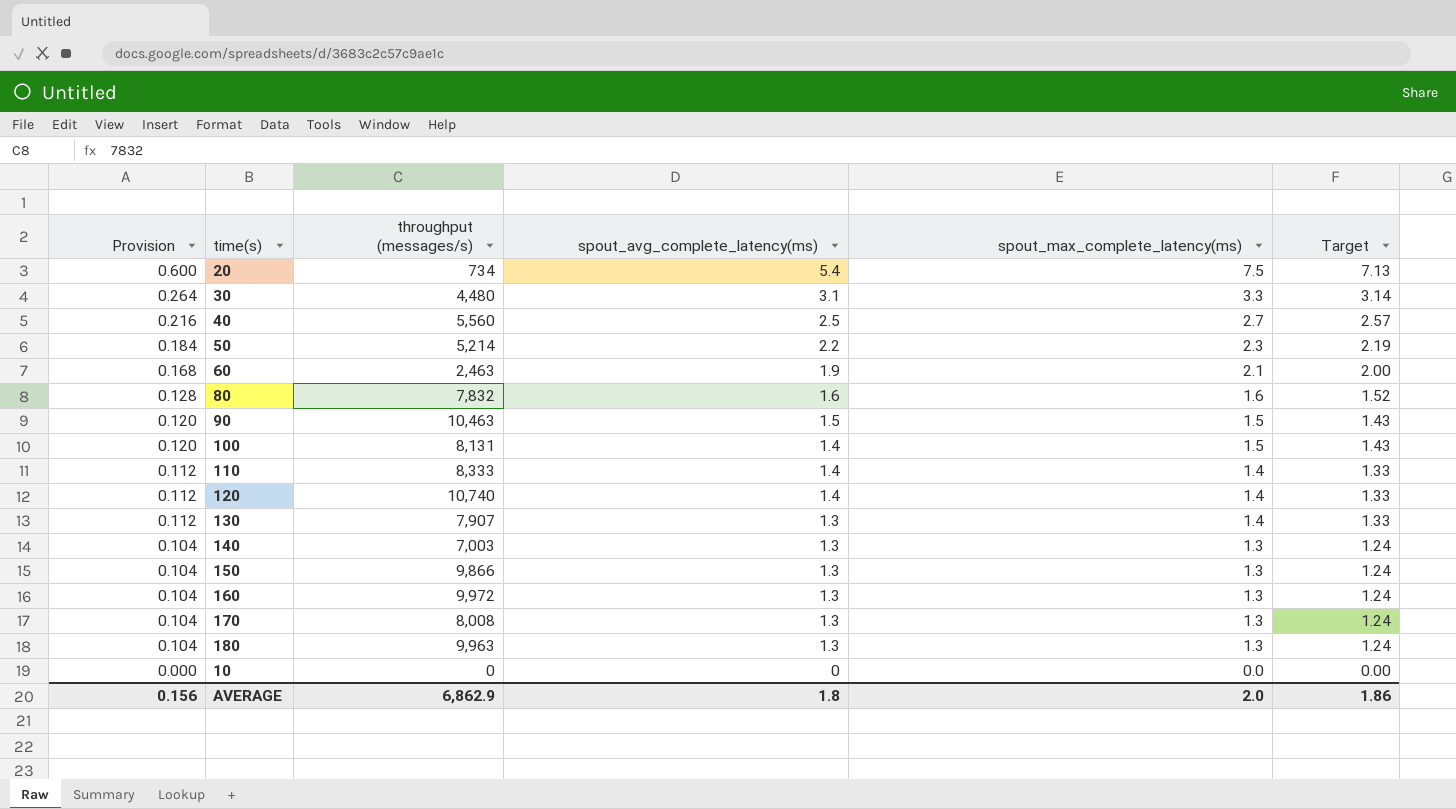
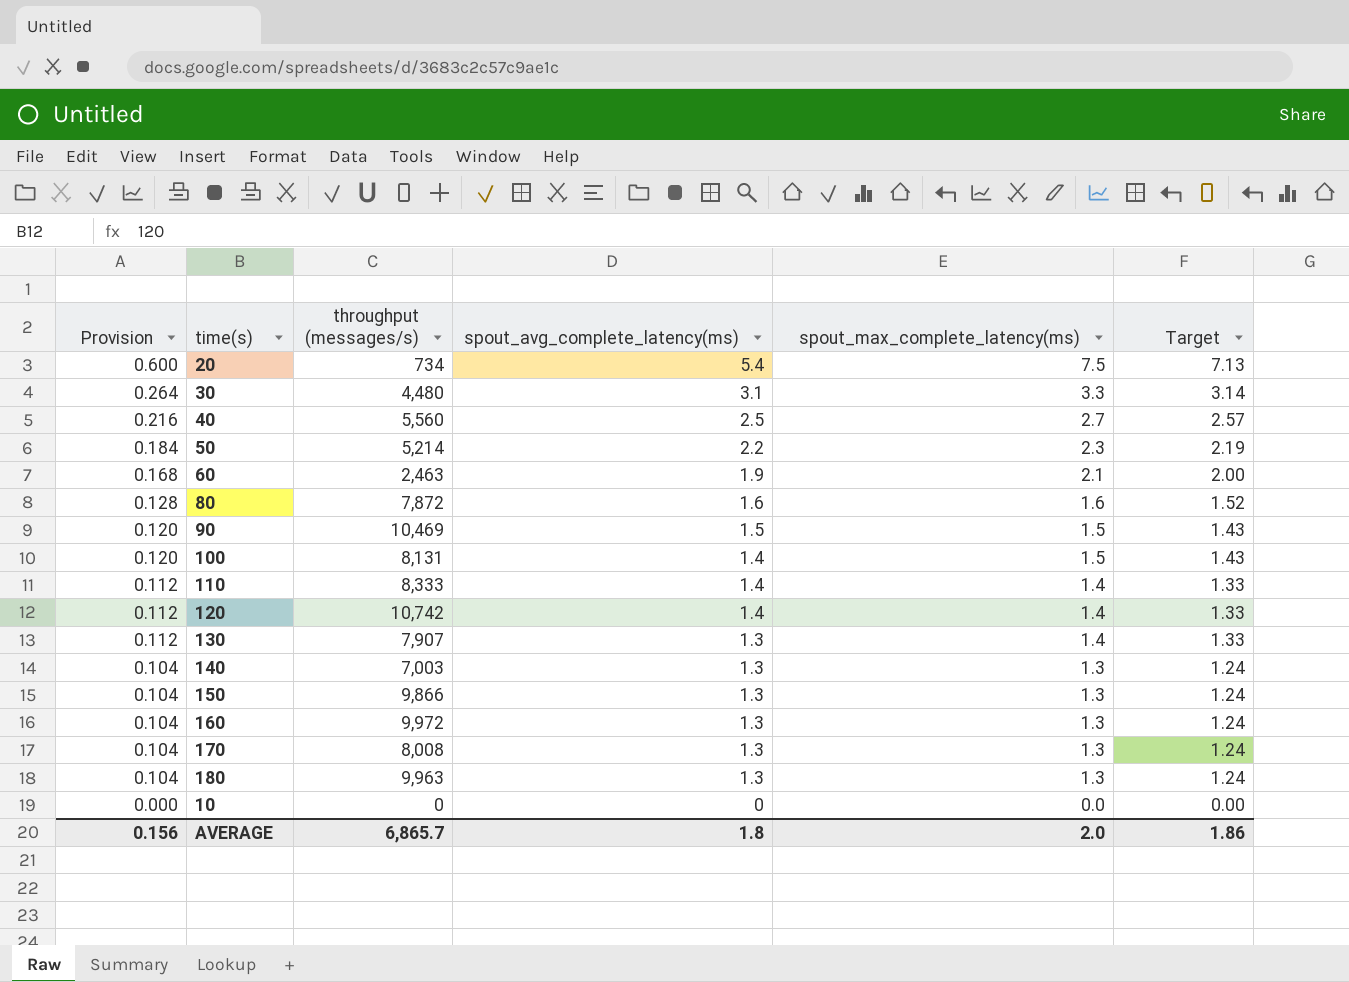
80 | throughput (messages/s): 7,832 -> 7,872
90 | throughput (messages/s): 10,463 -> 10,469
120 | throughput (messages/s): 10,740 -> 10,742
AVERAGE | throughput (messages/s): 6,862.9 -> 6,865.7

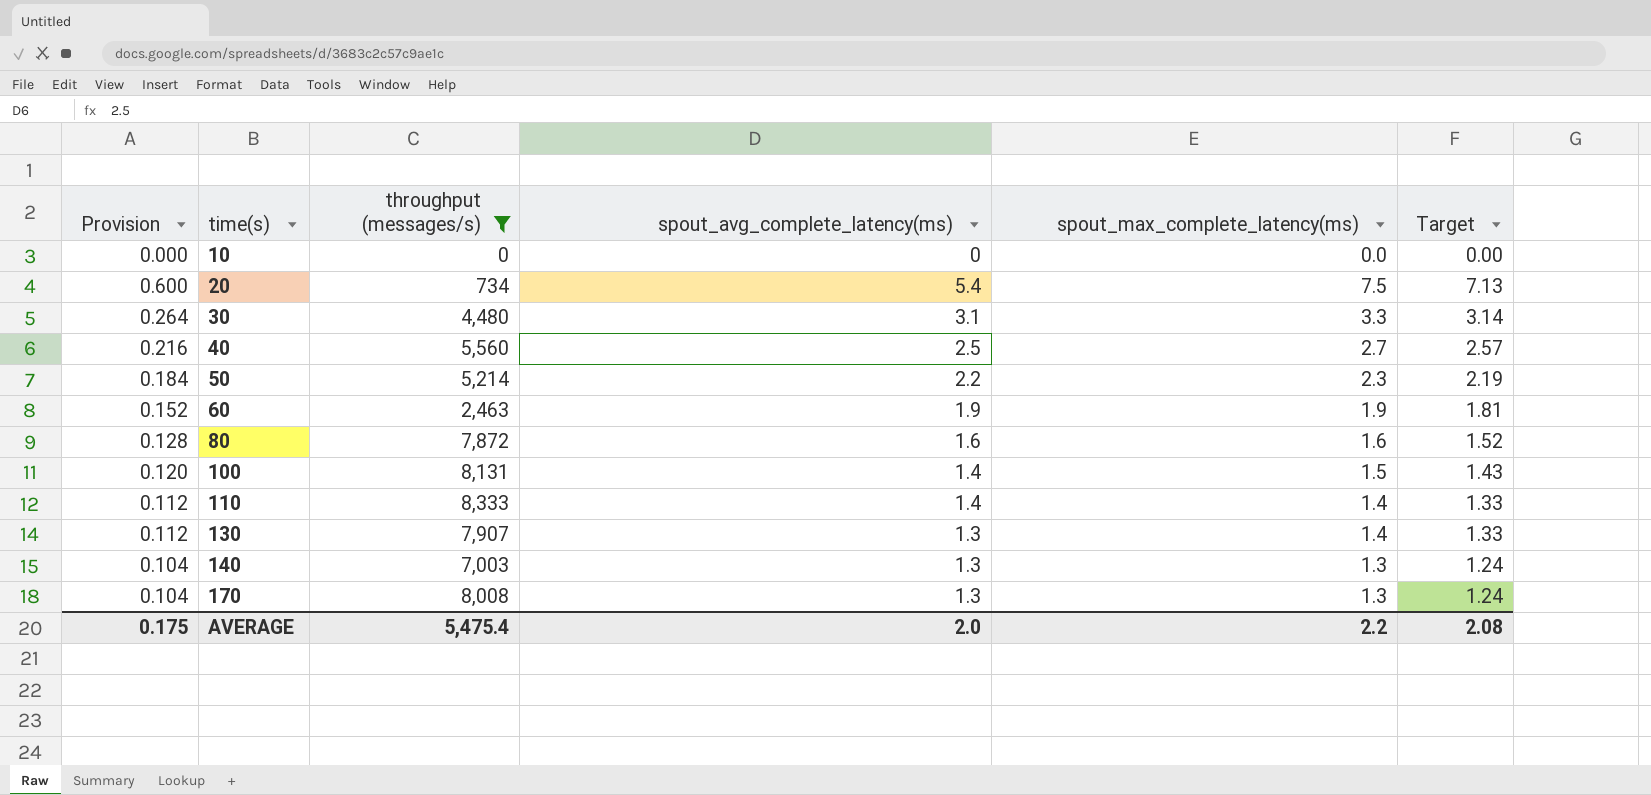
filter: none -> throughput (messages/s) <= 8,333
row order: Provision descending -> time(s) ascending
60 | Provision: 0.168 -> 0.152
60 | spout_max_complete_latency(ms): 2.1 -> 1.9
60 | Target: 2.00 -> 1.81
AVERAGE | Provision: 0.156 -> 0.175
AVERAGE | throughput (messages/s): 6,865.7 -> 5,475.4
AVERAGE | spout_avg_complete_latency(ms): 1.8 -> 2.0
AVERAGE | spout_max_complete_latency(ms): 2.0 -> 2.2
AVERAGE | Target: 1.86 -> 2.08

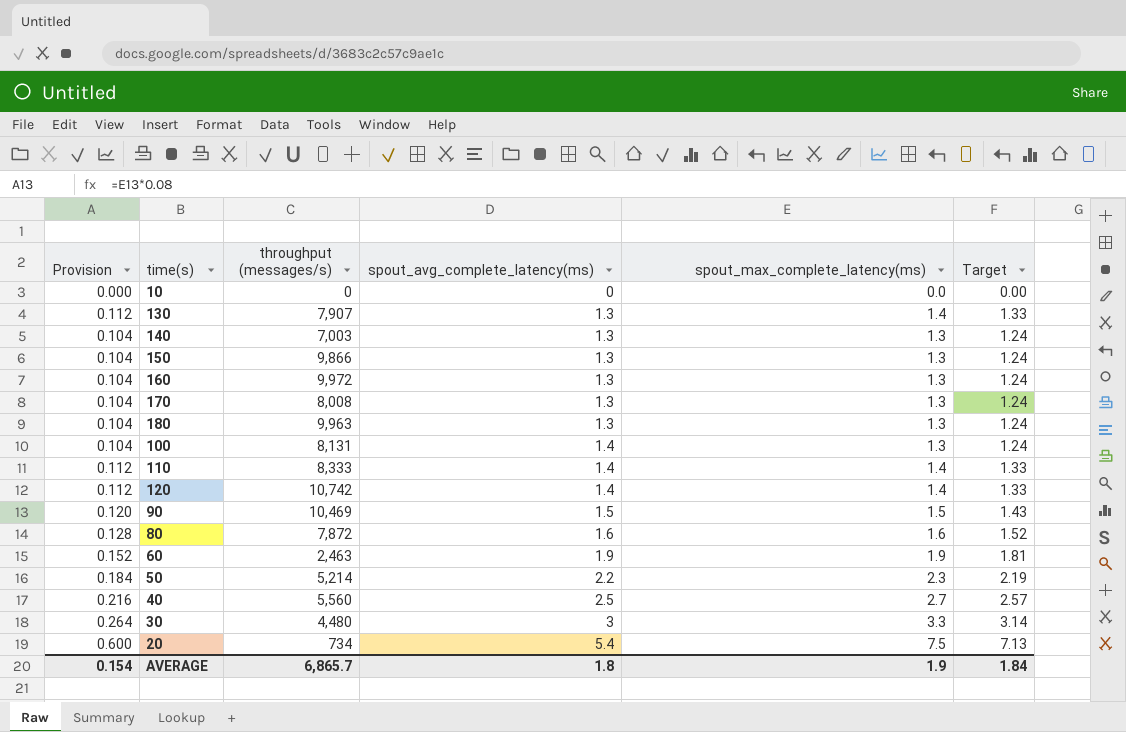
filter: throughput (messages/s) <= 8,333 -> none
row order: time(s) ascending -> spout_avg_complete_latency(ms) ascending
100 | Provision: 0.120 -> 0.104
100 | spout_max_complete_latency(ms): 1.5 -> 1.3
100 | Target: 1.43 -> 1.24
30 | spout_avg_complete_latency(ms): 3.1 -> 3
AVERAGE | Provision: 0.175 -> 0.154
AVERAGE | throughput (messages/s): 5,475.4 -> 6,865.7
AVERAGE | spout_avg_complete_latency(ms): 2.0 -> 1.8
AVERAGE | spout_max_complete_latency(ms): 2.2 -> 1.9
AVERAGE | Target: 2.08 -> 1.84

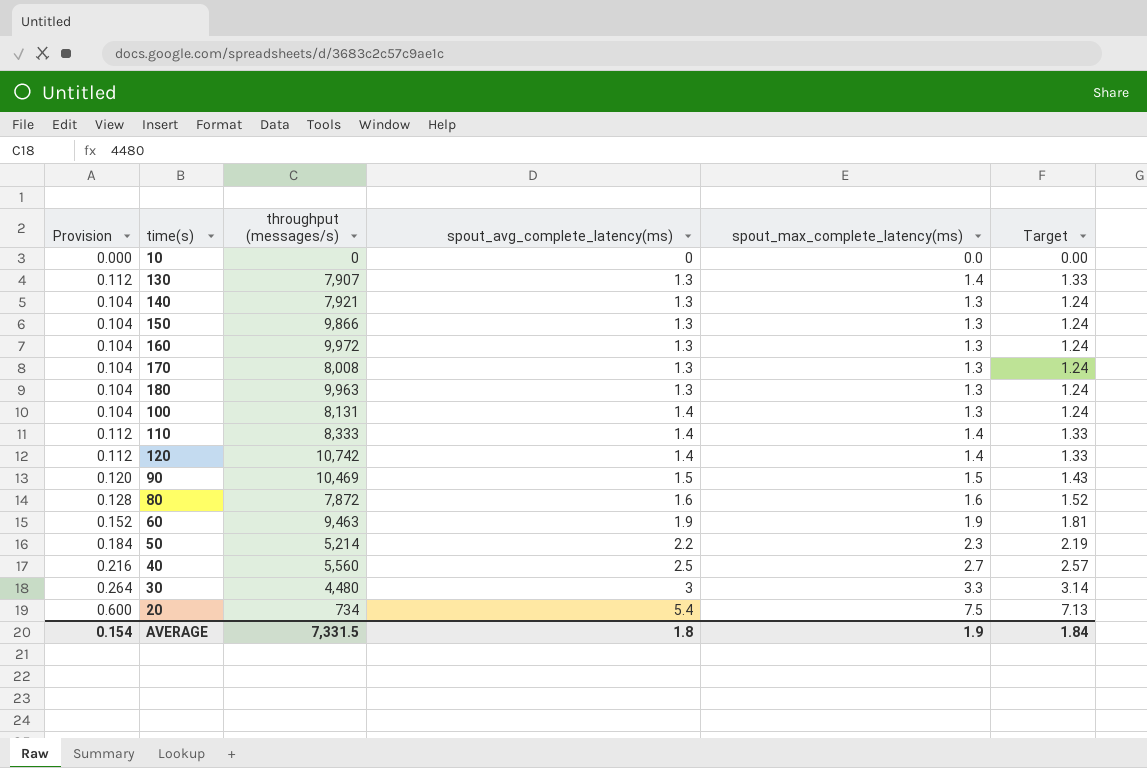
140 | throughput (messages/s): 7,003 -> 7,921
60 | throughput (messages/s): 2,463 -> 9,463
AVERAGE | throughput (messages/s): 6,865.7 -> 7,331.5

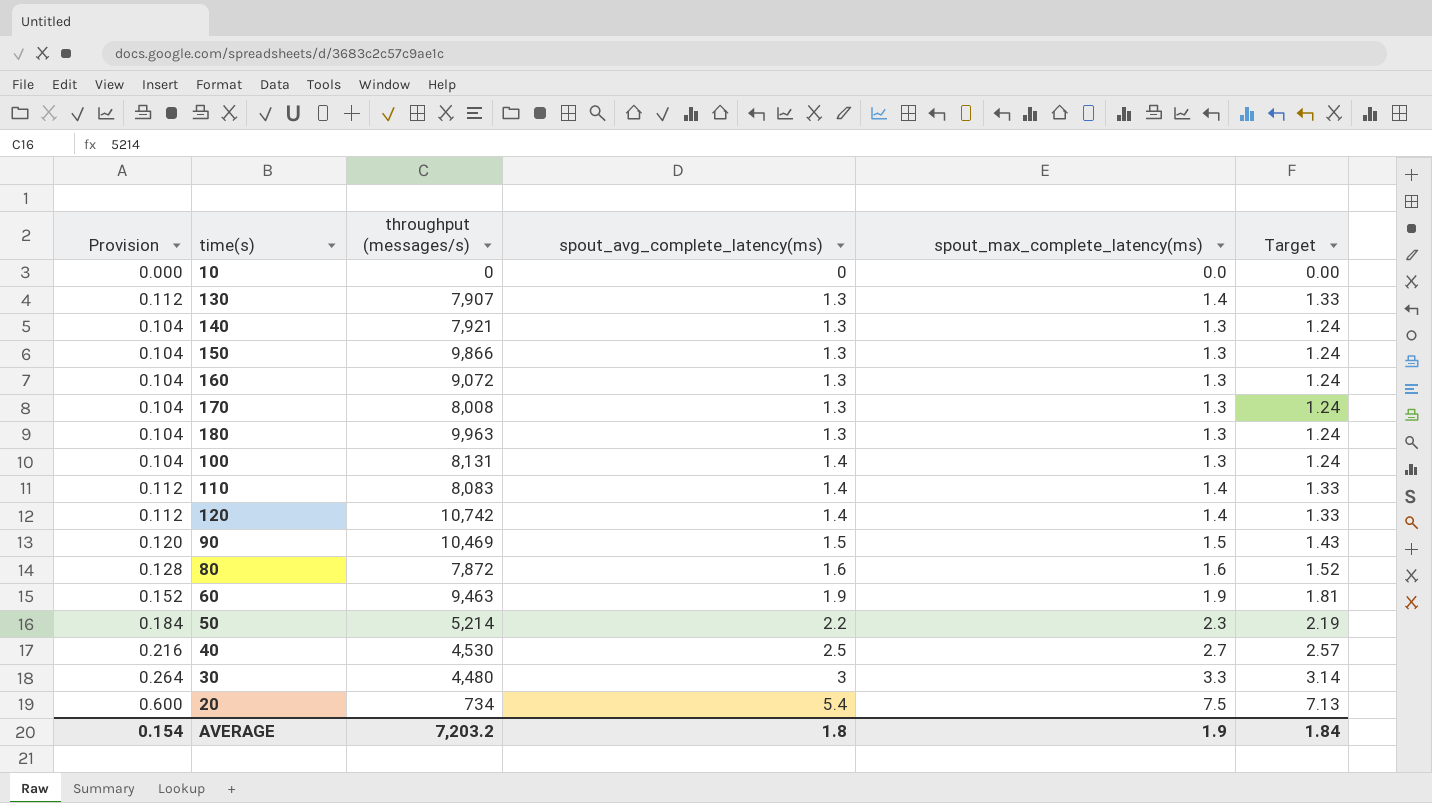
160 | throughput (messages/s): 9,972 -> 9,072
110 | throughput (messages/s): 8,333 -> 8,083
40 | throughput (messages/s): 5,560 -> 4,530
AVERAGE | throughput (messages/s): 7,331.5 -> 7,203.2

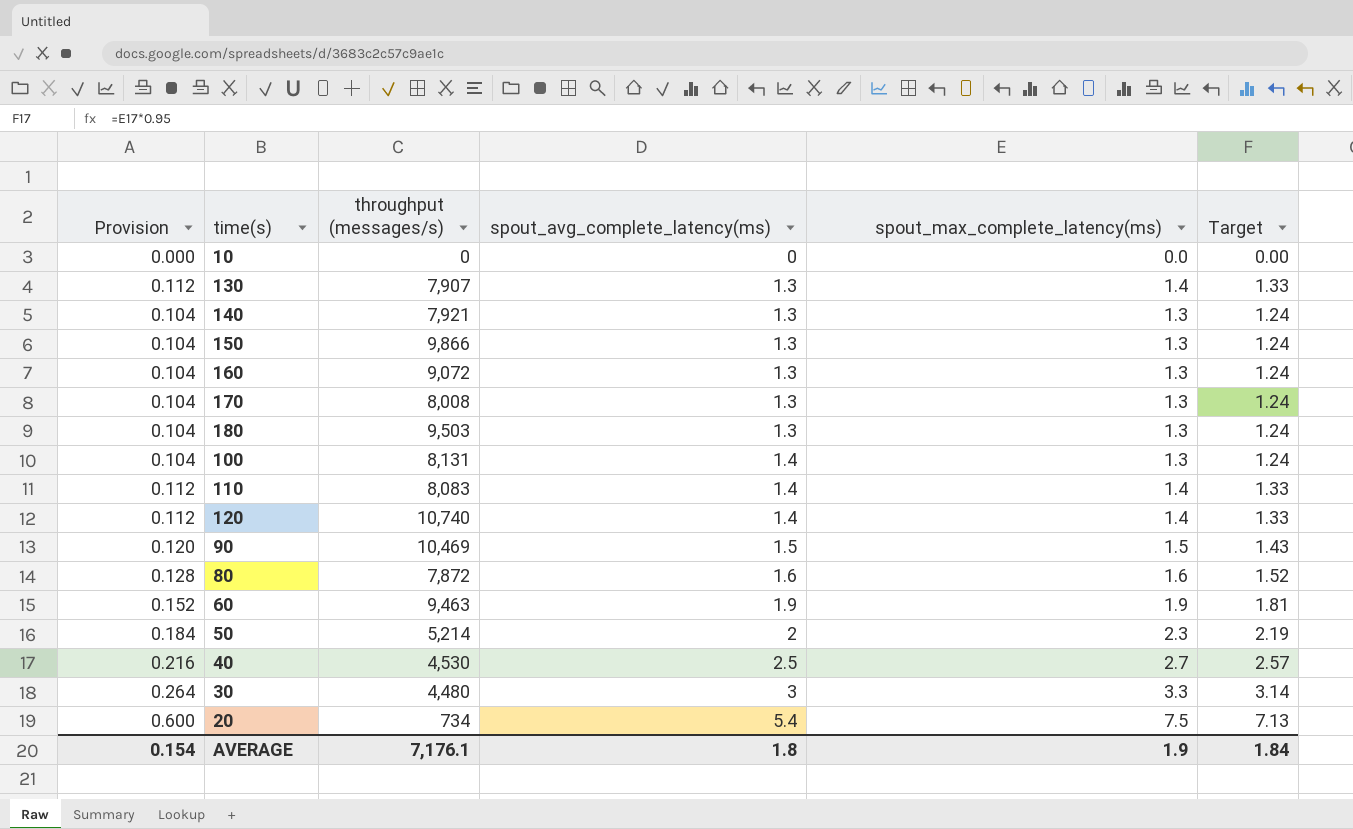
180 | throughput (messages/s): 9,963 -> 9,503
120 | throughput (messages/s): 10,742 -> 10,740
50 | spout_avg_complete_latency(ms): 2.2 -> 2
AVERAGE | throughput (messages/s): 7,203.2 -> 7,176.1

